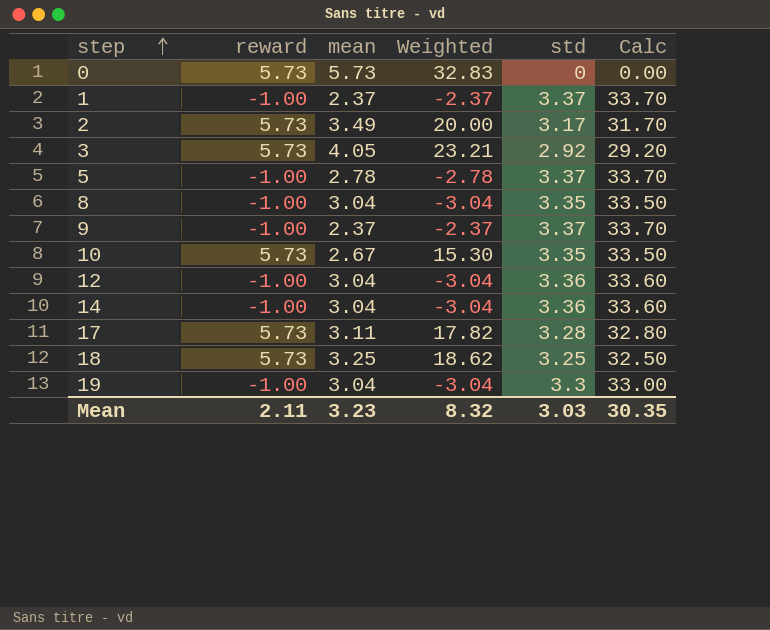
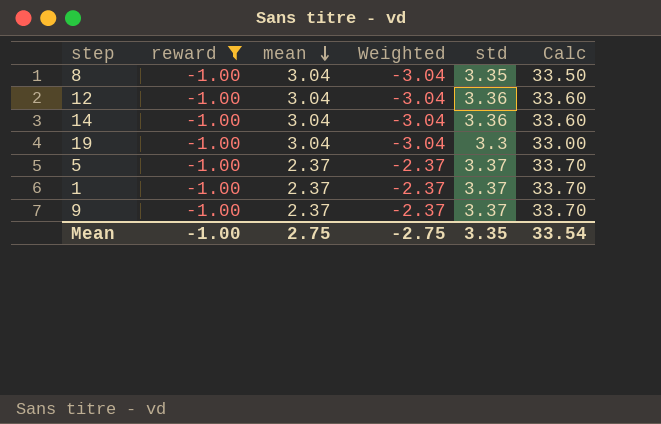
filter: none -> reward = -1.00
row order: step ascending -> mean descending
5 | mean: 2.78 -> 2.37
5 | Weighted: -2.78 -> -2.37
Mean | reward: 2.11 -> -1.00
Mean | mean: 3.23 -> 2.75
Mean | Weighted: 8.32 -> -2.75
Mean | std: 3.03 -> 3.35
Mean | Calc: 30.35 -> 33.54

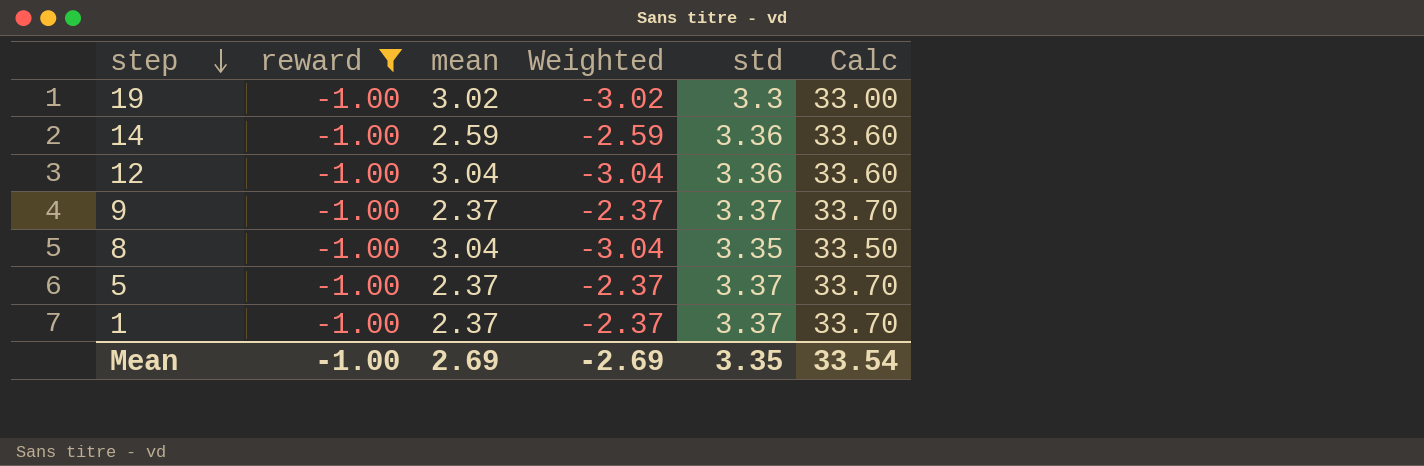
row order: mean descending -> step descending
19 | mean: 3.04 -> 3.02
19 | Weighted: -3.04 -> -3.02
14 | mean: 3.04 -> 2.59
14 | Weighted: -3.04 -> -2.59
Mean | mean: 2.75 -> 2.69
Mean | Weighted: -2.75 -> -2.69

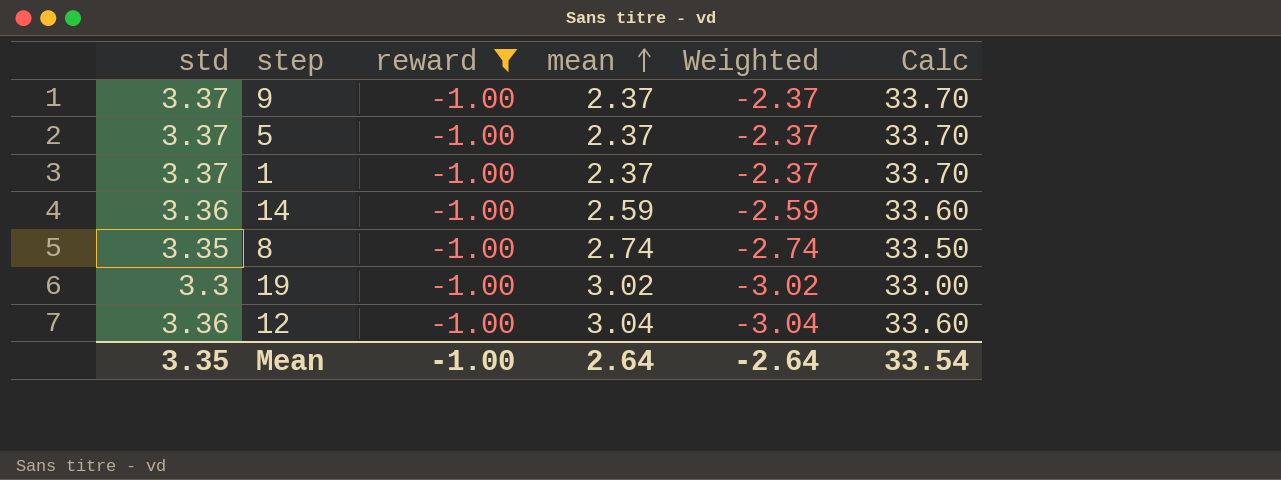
row order: step descending -> mean ascending
column std | position: 5 -> 1
8 | mean: 3.04 -> 2.74
8 | Weighted: -3.04 -> -2.74
Mean | mean: 2.69 -> 2.64
Mean | Weighted: -2.69 -> -2.64

